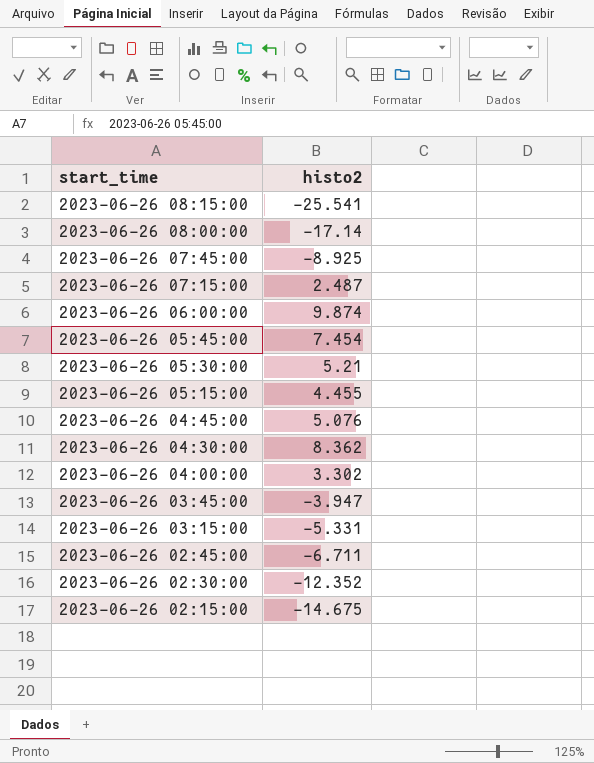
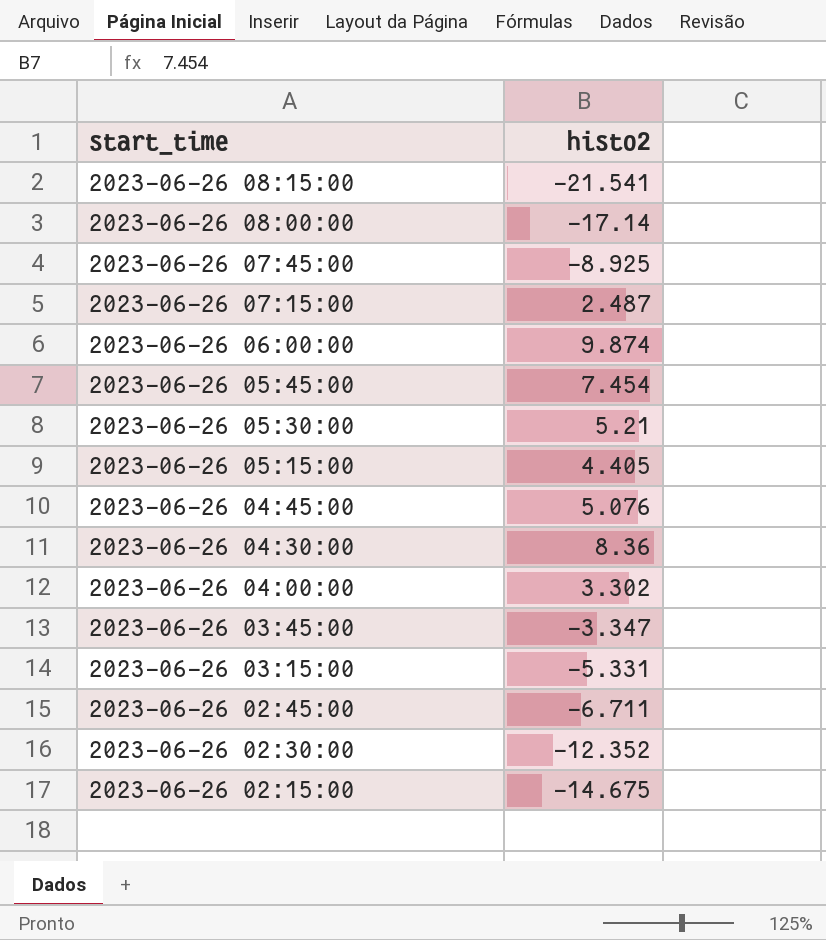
2023-06-26 08:15:00 | histo2: -25.541 -> -21.541
2023-06-26 05:15:00 | histo2: 4.455 -> 4.405
2023-06-26 04:30:00 | histo2: 8.362 -> 8.36
2023-06-26 03:45:00 | histo2: -3.947 -> -3.347

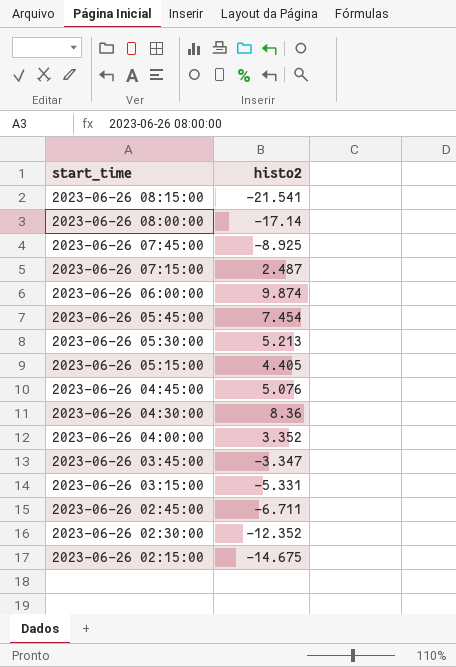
2023-06-26 05:30:00 | histo2: 5.21 -> 5.213
2023-06-26 04:00:00 | histo2: 3.302 -> 3.352

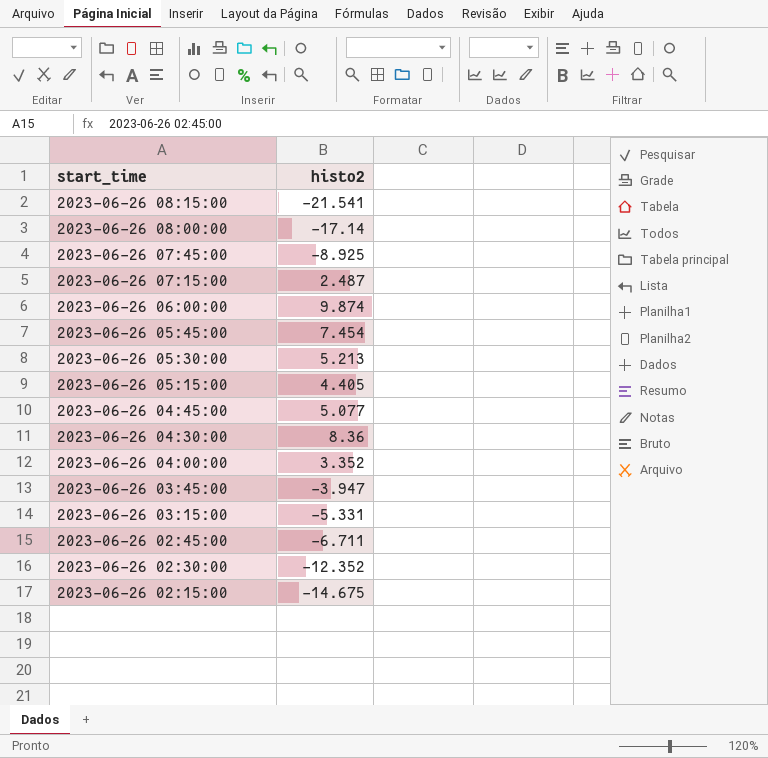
2023-06-26 04:45:00 | histo2: 5.076 -> 5.077
2023-06-26 03:45:00 | histo2: -3.347 -> -3.947

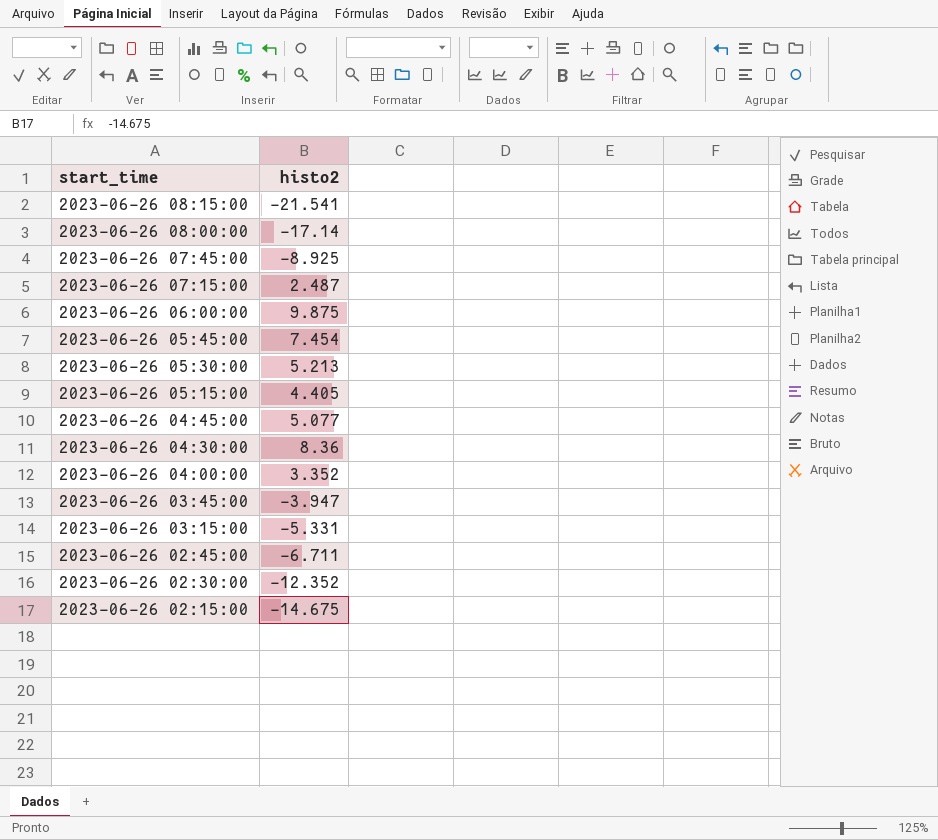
2023-06-26 06:00:00 | histo2: 9.874 -> 9.875

